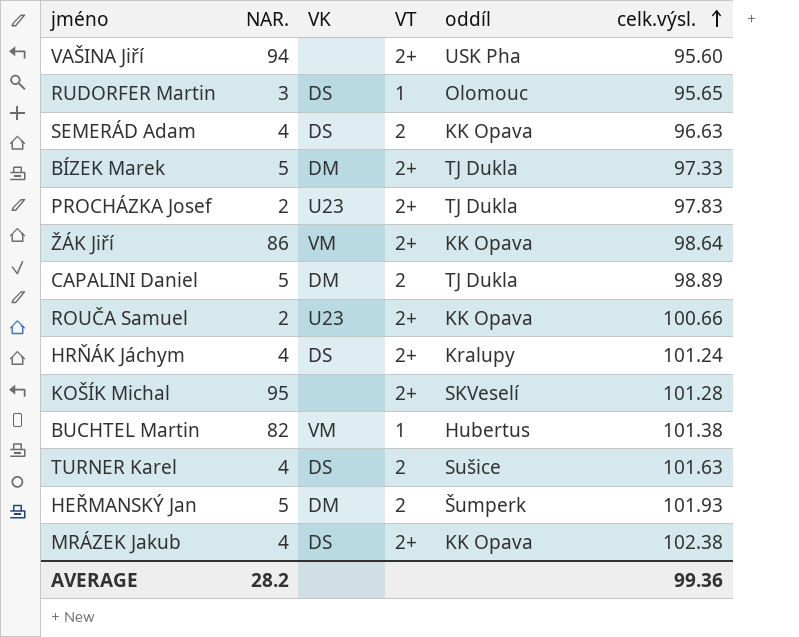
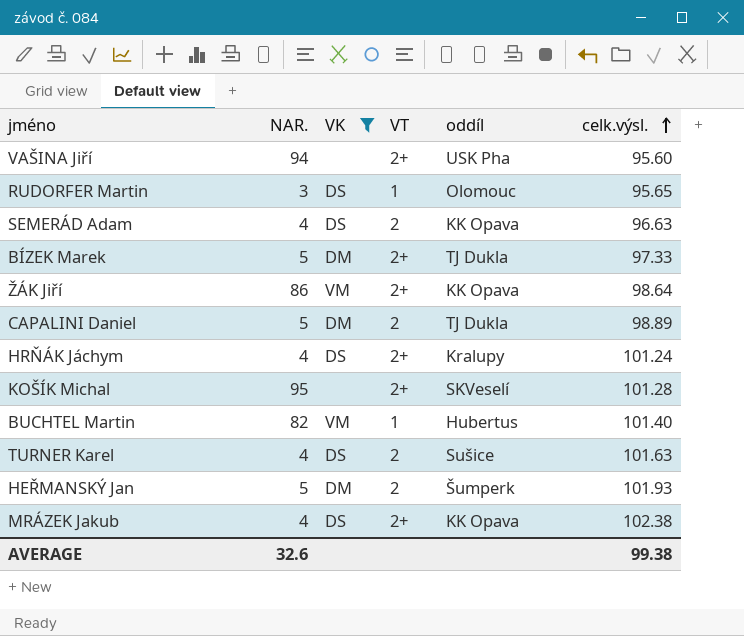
filter: none -> VK != U23
BUCHTEL Martin | celk.výsl.: 101.38 -> 101.40
AVERAGE | NAR.: 28.2 -> 32.6
AVERAGE | celk.výsl.: 99.36 -> 99.38

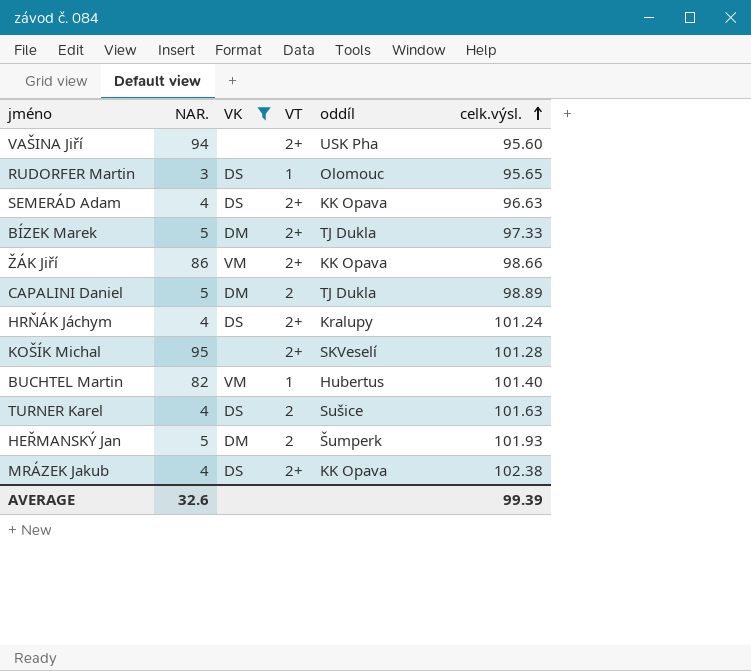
SEMERÁD Adam | VT: 2 -> 2+
ŽÁK Jiří | celk.výsl.: 98.64 -> 98.66
AVERAGE | celk.výsl.: 99.38 -> 99.39

